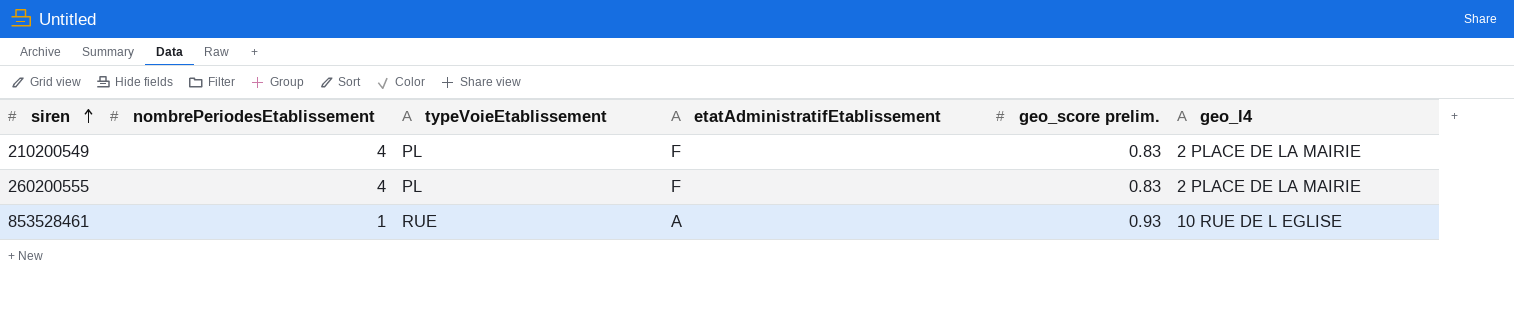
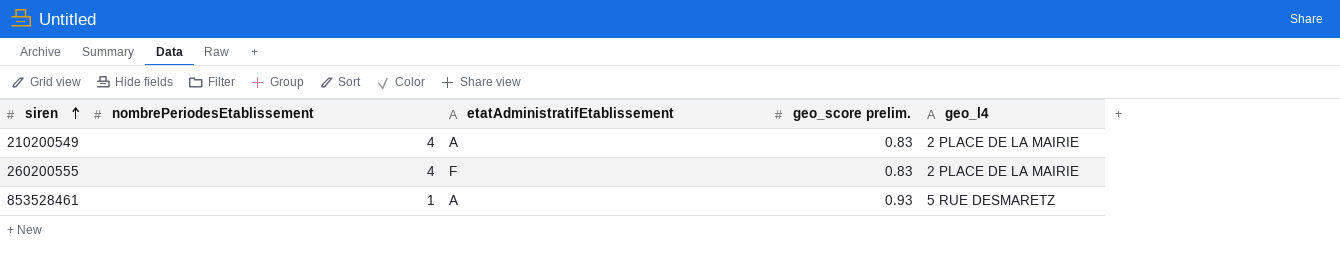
column typeVoieEtablissement | position: 3 -> none
210200549 | etatAdministratifEtablissement: F -> A
853528461 | geo_l4: 10 RUE DE L EGLISE -> 5 RUE DESMARETZ

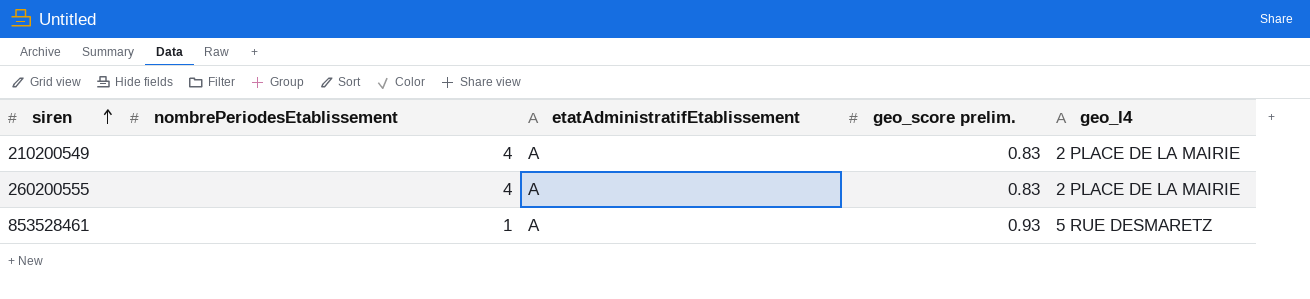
260200555 | etatAdministratifEtablissement: F -> A

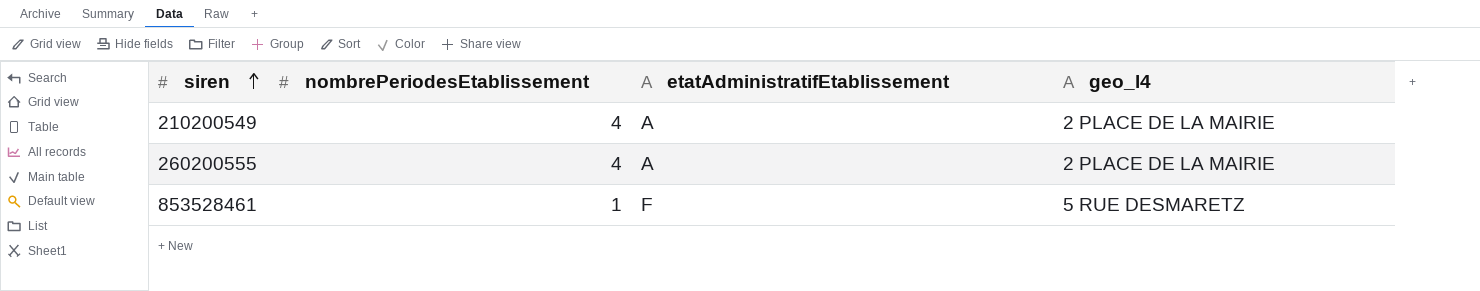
column geo_score prelim. | position: 4 -> none
853528461 | etatAdministratifEtablissement: A -> F

